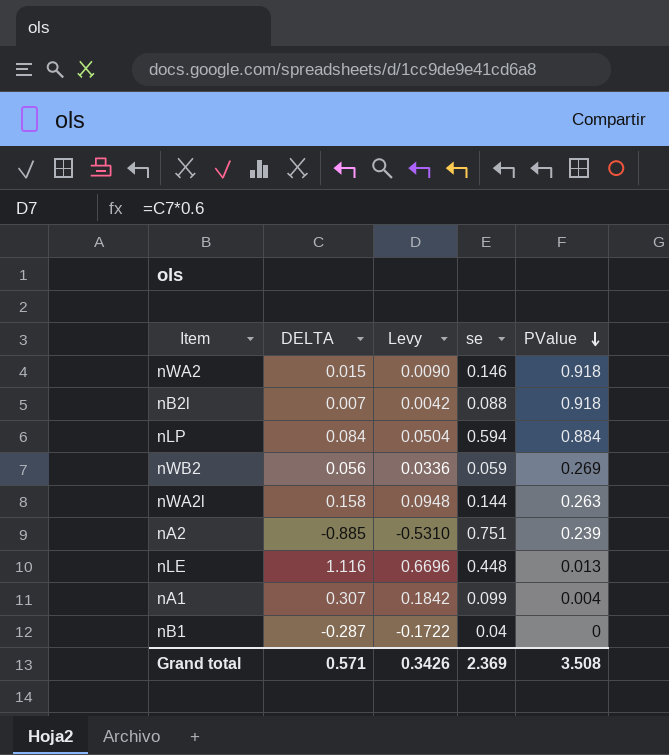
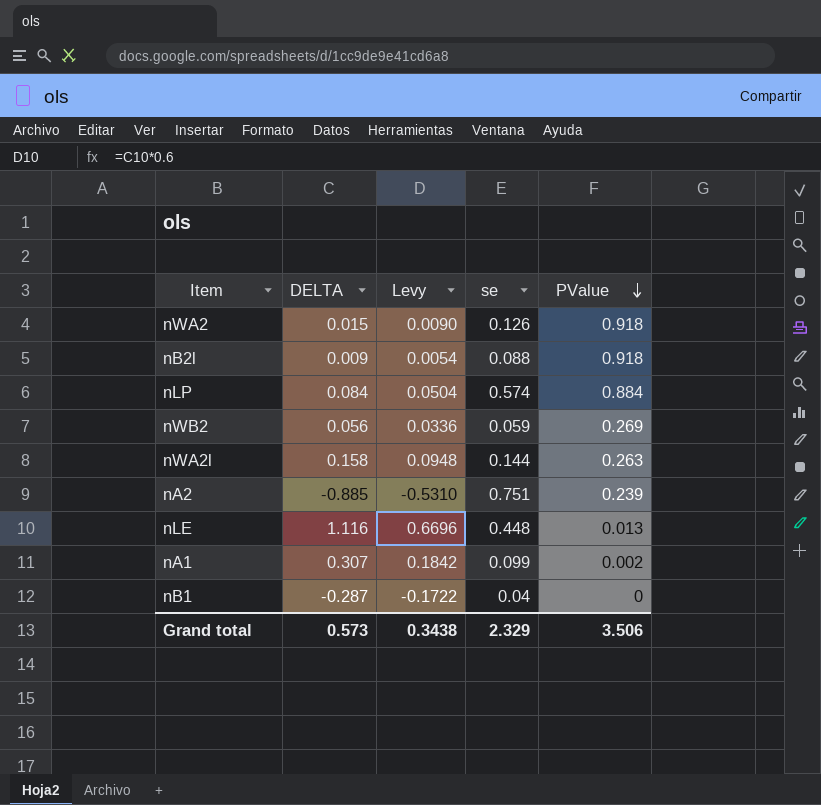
nWA2 | se: 0.146 -> 0.126
nB2l | DELTA: 0.007 -> 0.009
nB2l | Levy: 0.0042 -> 0.0054
nLP | se: 0.594 -> 0.574
nA1 | PValue: 0.004 -> 0.002
Grand total | DELTA: 0.571 -> 0.573
Grand total | Levy: 0.3426 -> 0.3438
Grand total | se: 2.369 -> 2.329
Grand total | PValue: 3.508 -> 3.506

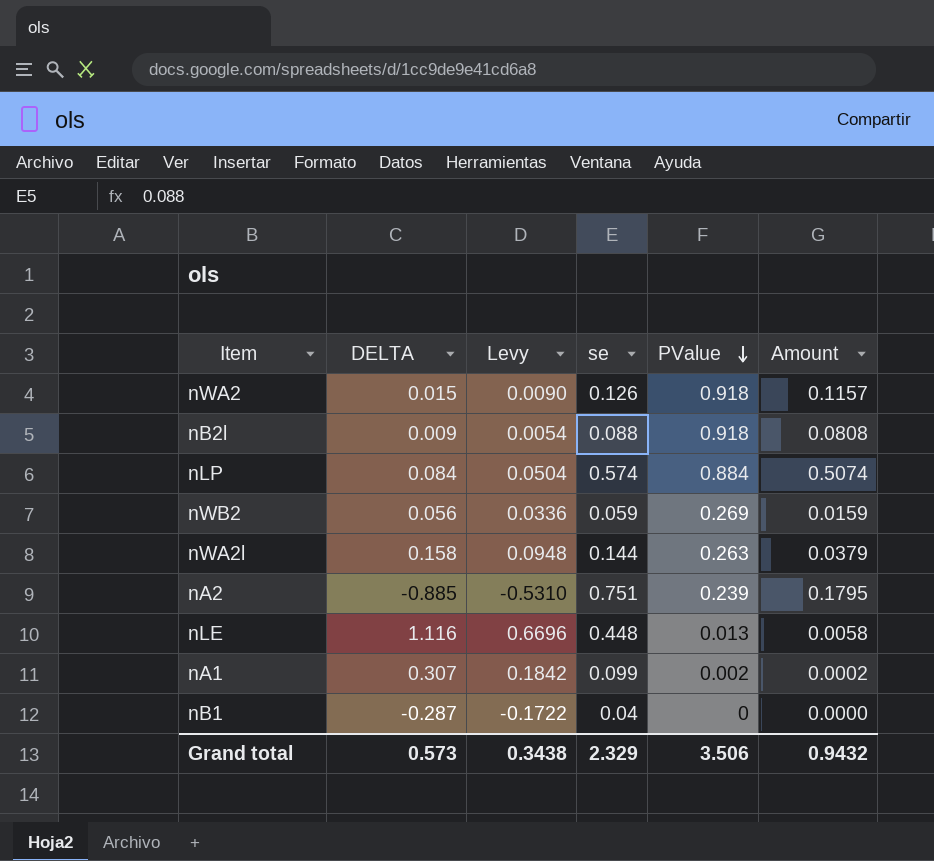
column Amount | formula: none -> [se] * [PValue]

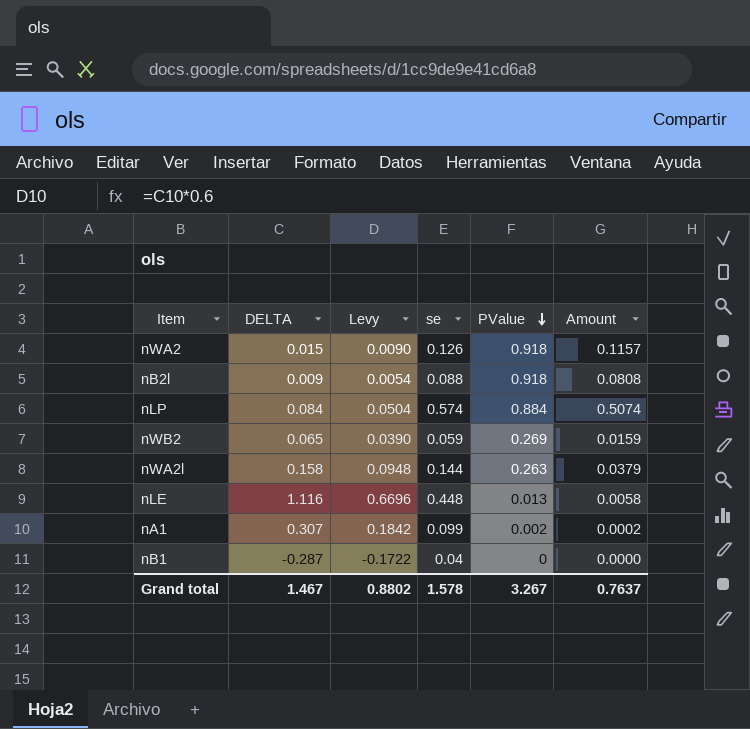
row nA2: -0.885 | -0.5310 | 0.751 | 0.239 | 0.1795 -> none
nWB2 | DELTA: 0.056 -> 0.065
nWB2 | Levy: 0.0336 -> 0.0390
Grand total | DELTA: 0.573 -> 1.467
Grand total | Levy: 0.3438 -> 0.8802
Grand total | se: 2.329 -> 1.578
Grand total | PValue: 3.506 -> 3.267
Grand total | Amount: 0.9432 -> 0.7637

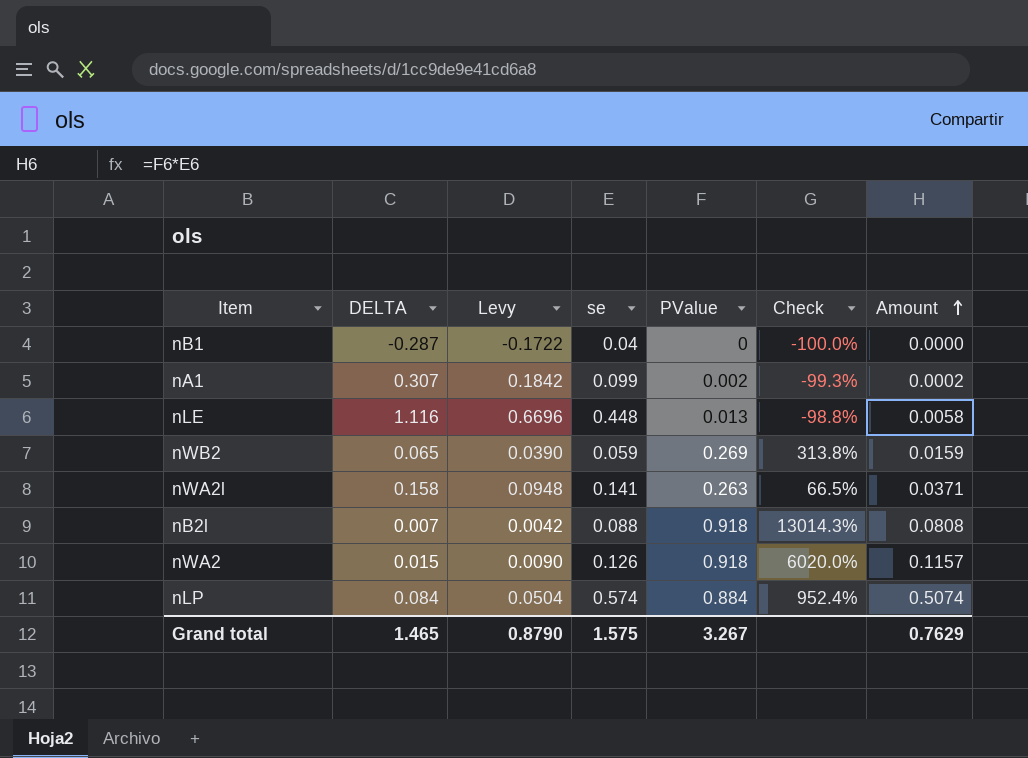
row order: PValue descending -> Amount ascending
column Check | formula: none -> ([PValue] - [DELTA]) / [DELTA]
nWA2l | se: 0.144 -> 0.141
nWA2l | Amount: 0.0379 -> 0.0371
nB2l | DELTA: 0.009 -> 0.007
nB2l | Levy: 0.0054 -> 0.0042
Grand total | DELTA: 1.467 -> 1.465
Grand total | Levy: 0.8802 -> 0.8790
Grand total | se: 1.578 -> 1.575
Grand total | Amount: 0.7637 -> 0.7629

